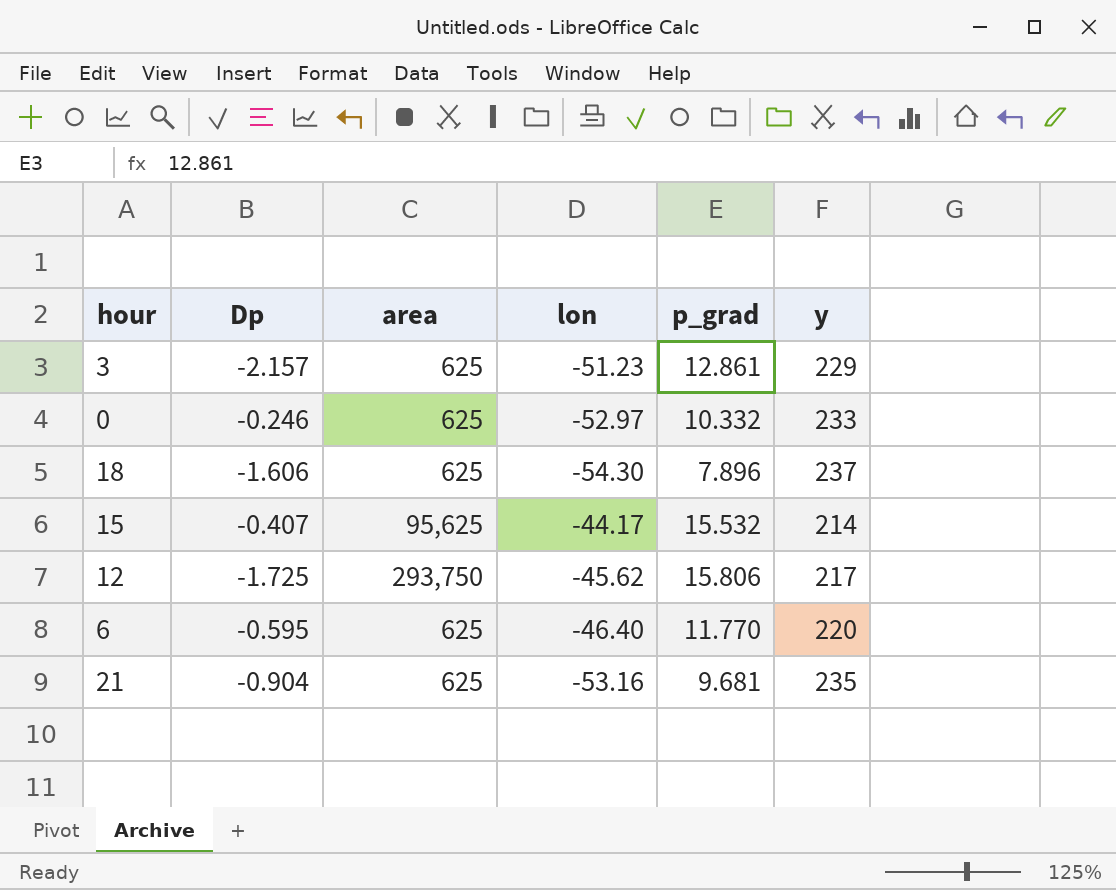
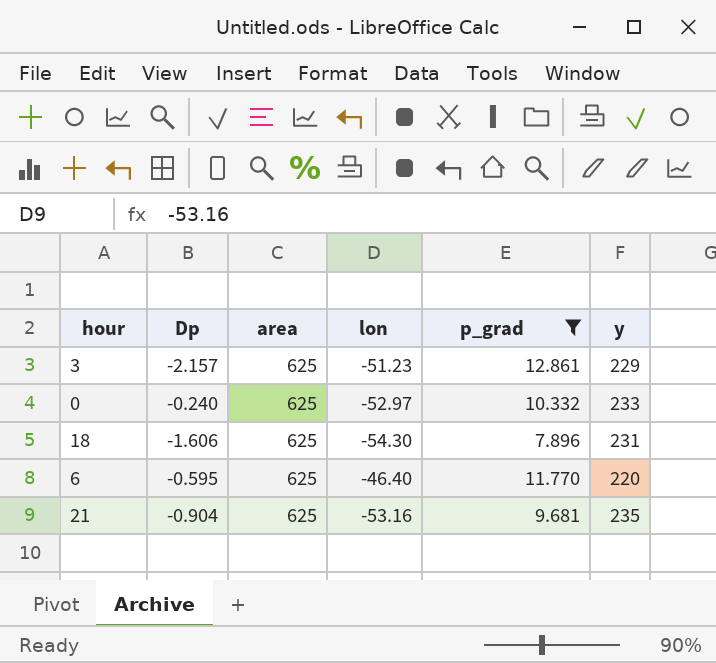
filter: none -> p_grad <= 12.861
0 | Dp: -0.246 -> -0.240
18 | y: 237 -> 231

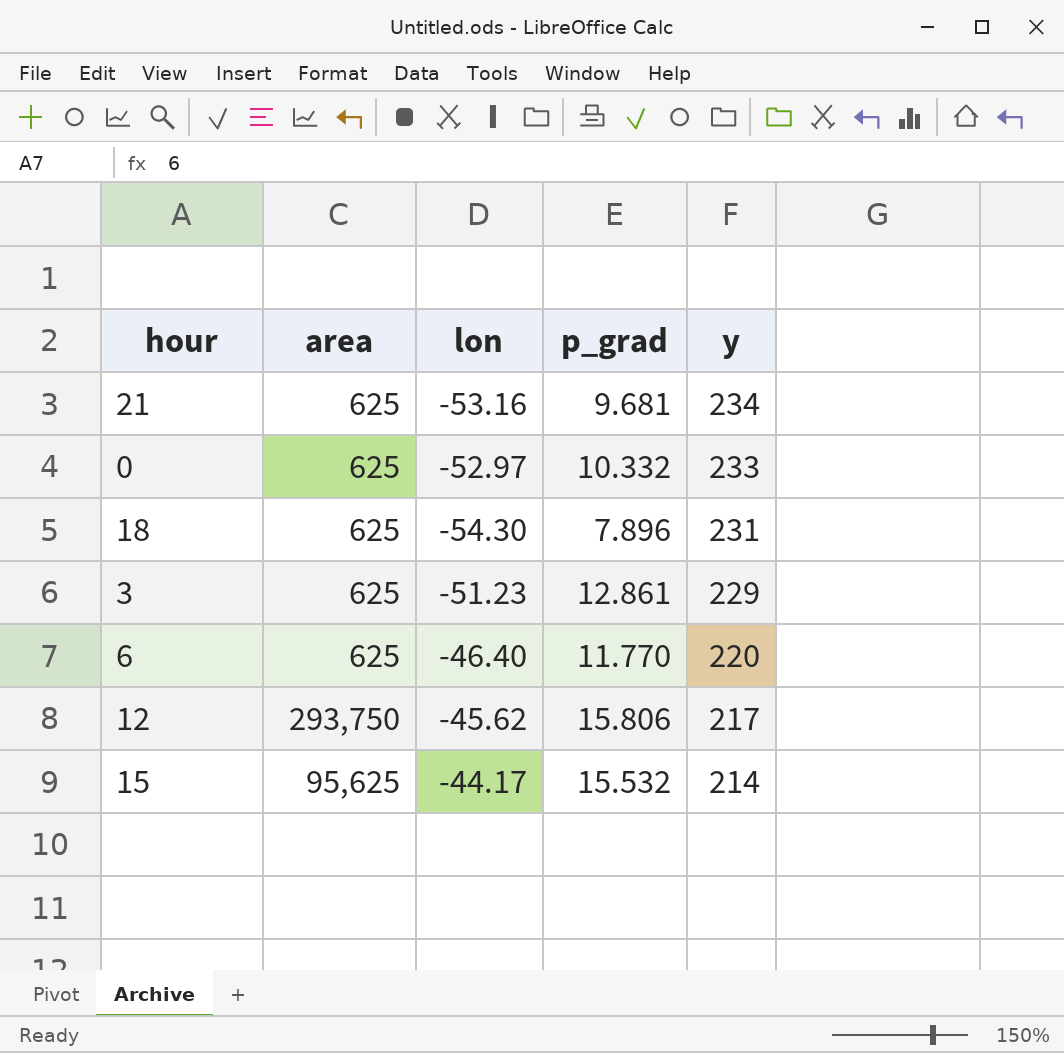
filter: p_grad <= 12.861 -> none
row order: none -> y descending
column Dp | position: 2 -> none
21 | y: 235 -> 234

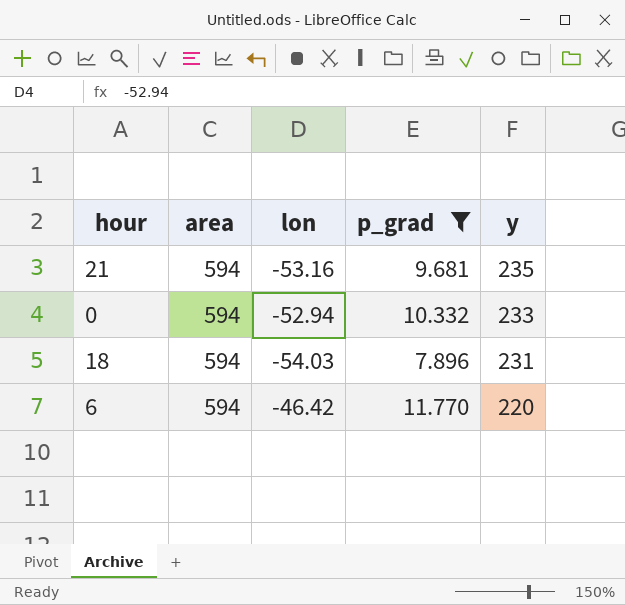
filter: none -> p_grad <= 11.770
21 | area: 625 -> 594
21 | y: 234 -> 235
0 | area: 625 -> 594
0 | lon: -52.97 -> -52.94
18 | area: 625 -> 594
18 | lon: -54.30 -> -54.03
6 | area: 625 -> 594
6 | lon: -46.40 -> -46.42

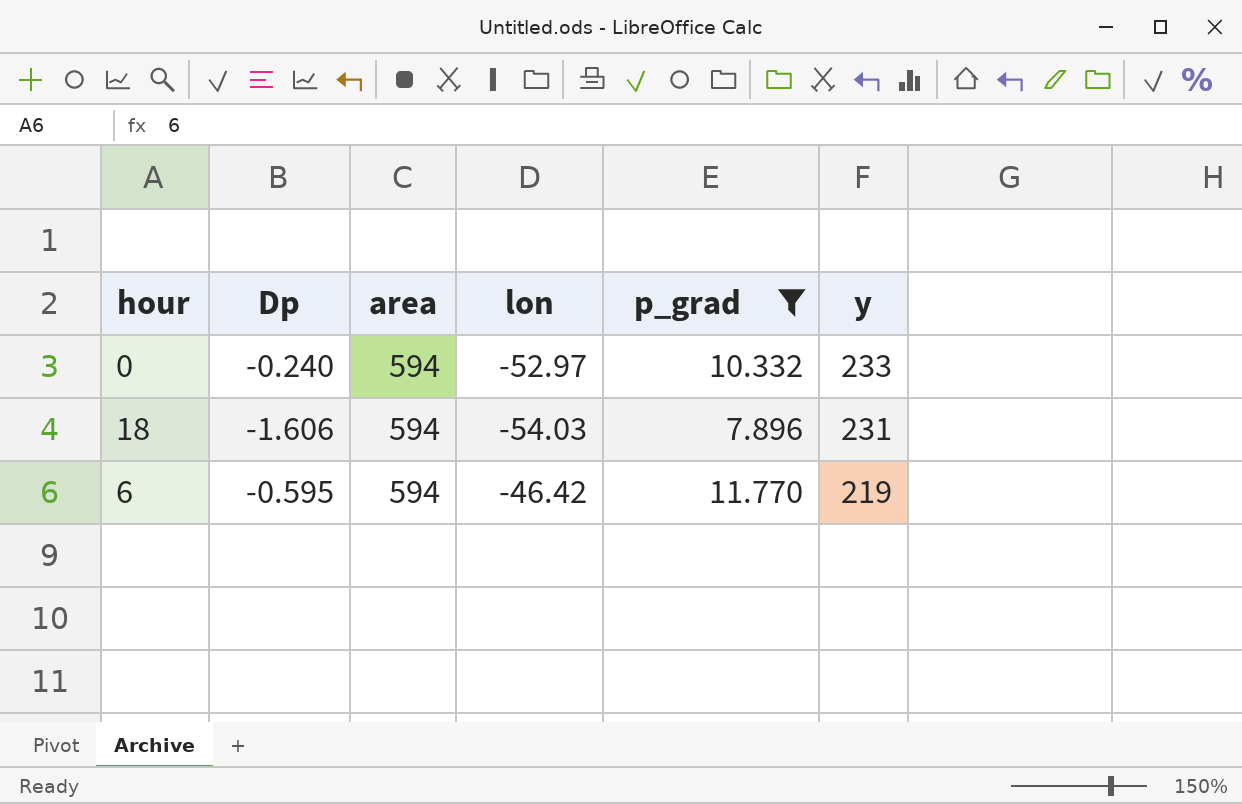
column Dp | position: none -> 2
row 21: 594 | -53.16 | 9.681 | 235 -> none
0 | lon: -52.94 -> -52.97
6 | y: 220 -> 219

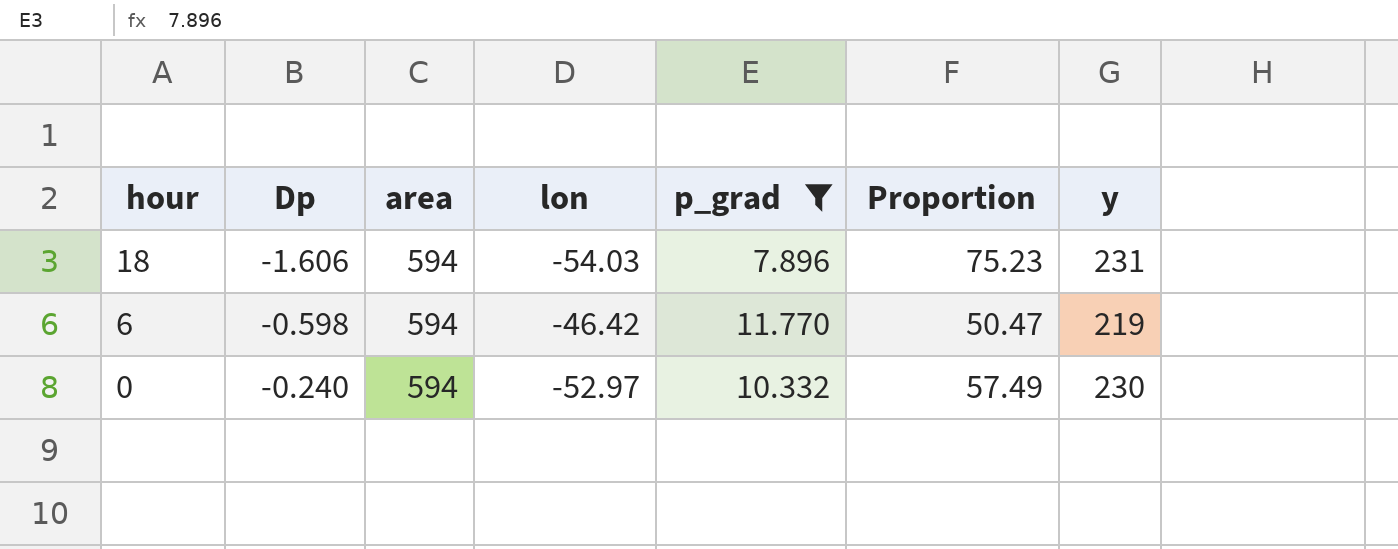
row order: y descending -> hour descending
column Proportion | formula: none -> [area] / [p_grad]
6 | Dp: -0.595 -> -0.598
0 | y: 233 -> 230

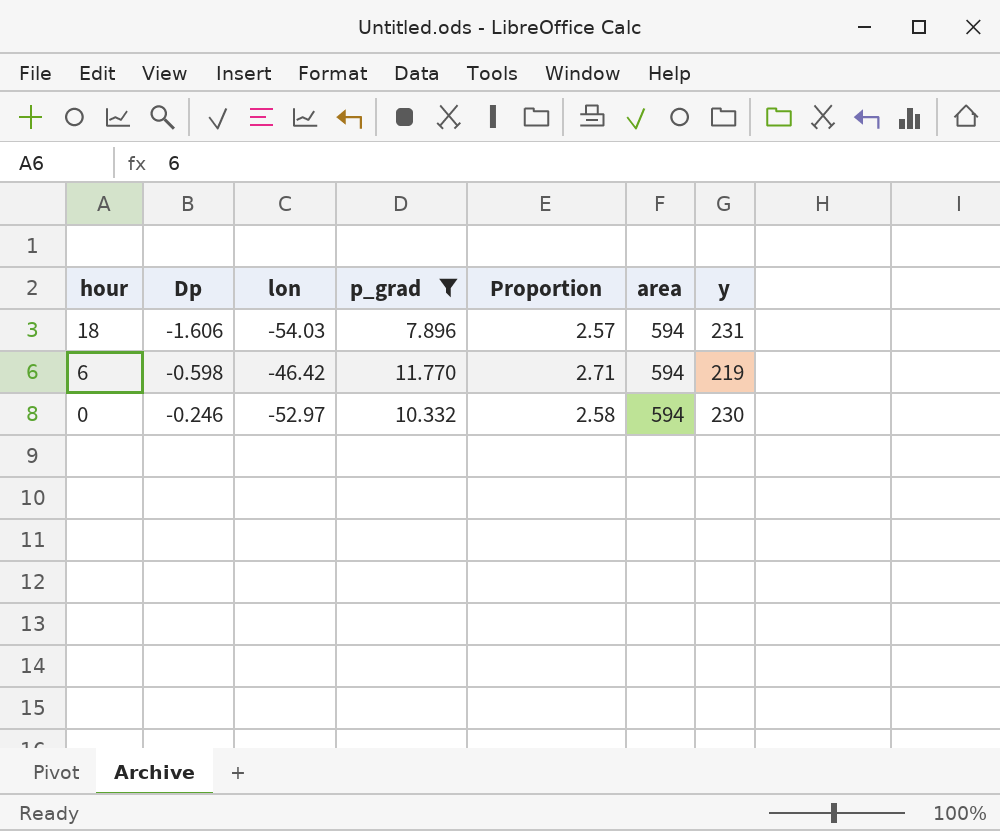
column Proportion | formula: [area] / [p_grad] -> [area] / [y]
column area | position: 3 -> 6
0 | Dp: -0.240 -> -0.246

